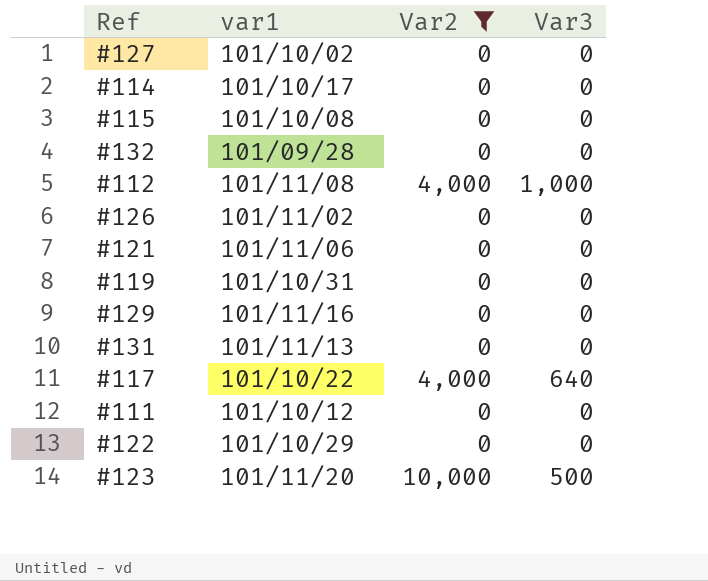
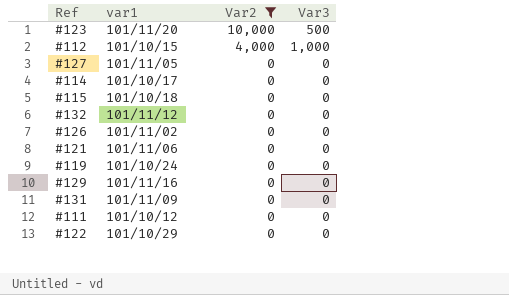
row order: none -> Var2 descending
row #117: 101/10/22 | 4,000 | 640 -> none
#112 | var1: 101/11/08 -> 101/10/15
#127 | var1: 101/10/02 -> 101/11/05
#115 | var1: 101/10/08 -> 101/10/18
#132 | var1: 101/09/28 -> 101/11/12
#119 | var1: 101/10/31 -> 101/10/24
#131 | var1: 101/11/13 -> 101/11/09

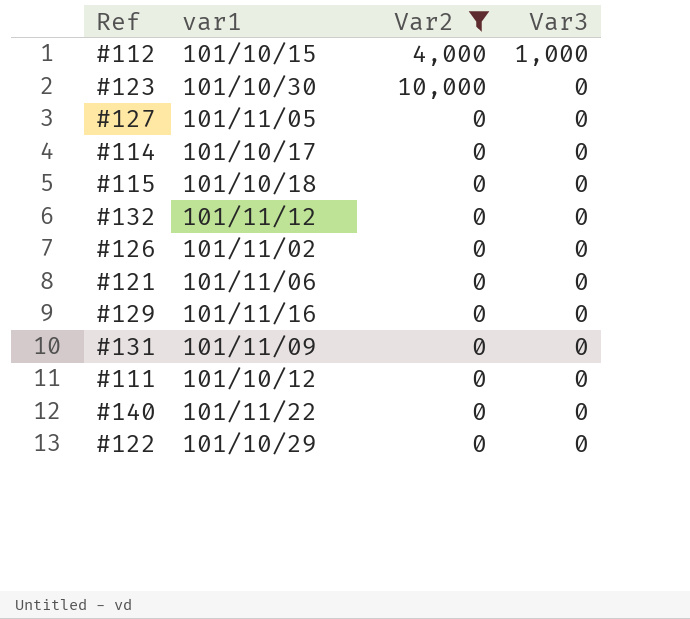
row order: Var2 descending -> Var3 descending
row #119: 101/10/24 | 0 | 0 -> none
#123 | var1: 101/11/20 -> 101/10/30
#123 | Var3: 500 -> 0
row #140: none -> 101/11/22 | 0 | 0

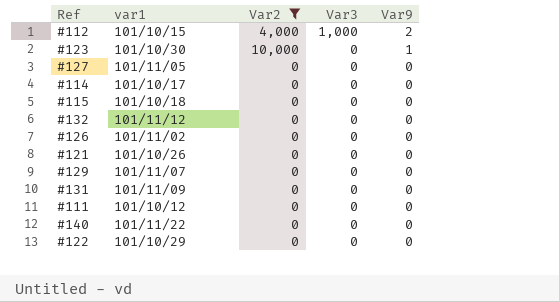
column Var9 | position: none -> 5
#121 | var1: 101/11/06 -> 101/10/26
#129 | var1: 101/11/16 -> 101/11/07

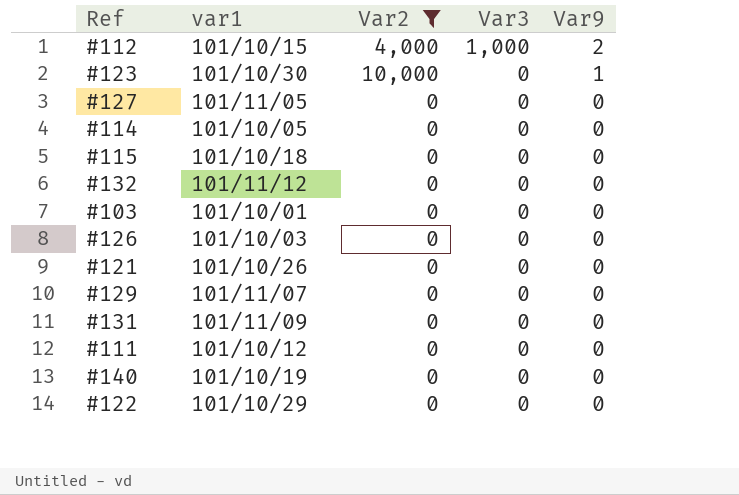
#114 | var1: 101/10/17 -> 101/10/05
row #103: none -> 101/10/01 | 0 | 0 | 0
#126 | var1: 101/11/02 -> 101/10/03
#140 | var1: 101/11/22 -> 101/10/19

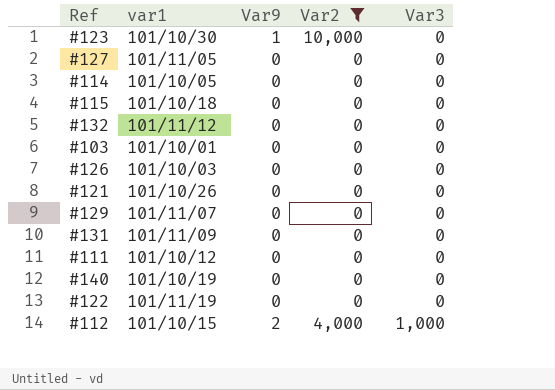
row order: Var3 descending -> Var3 ascending
column Var9 | position: 5 -> 3
#122 | var1: 101/10/29 -> 101/11/19

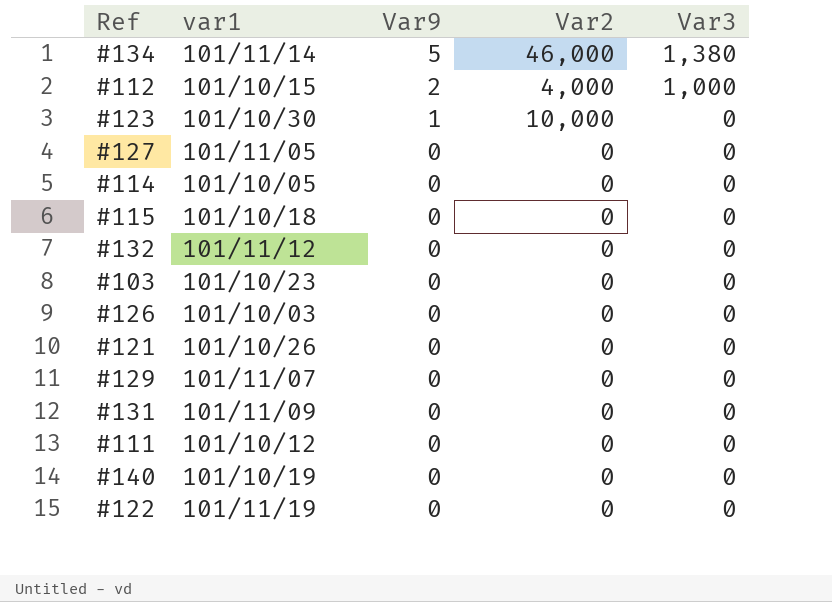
filter: Var2 != 46,000 -> none
row order: Var3 ascending -> Var9 descending
#103 | var1: 101/10/01 -> 101/10/23

